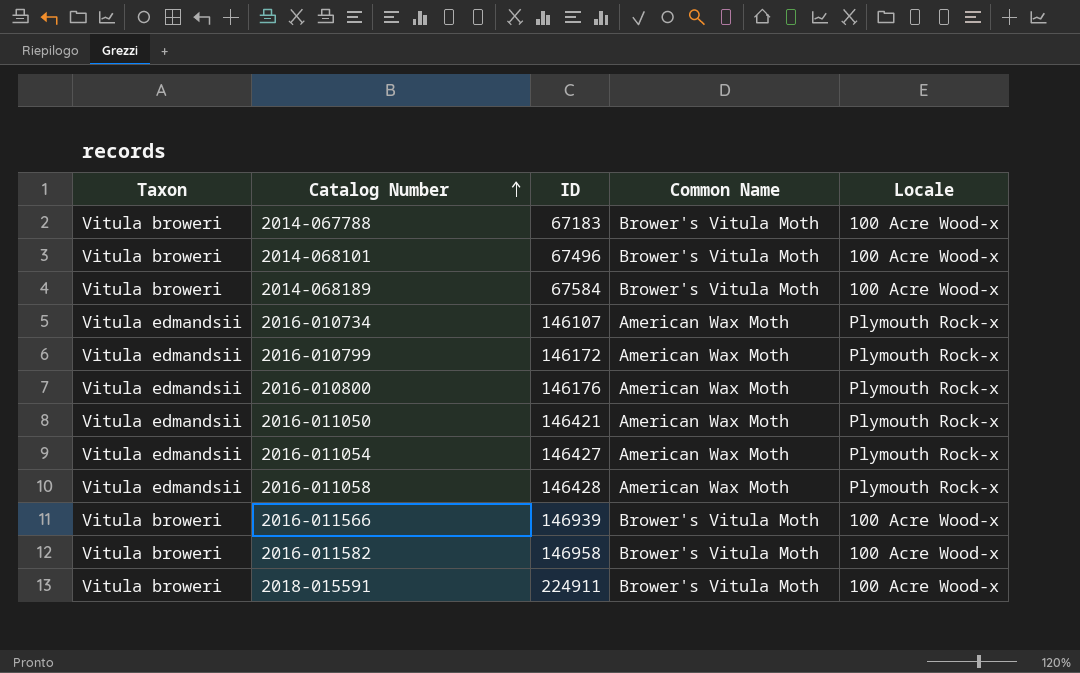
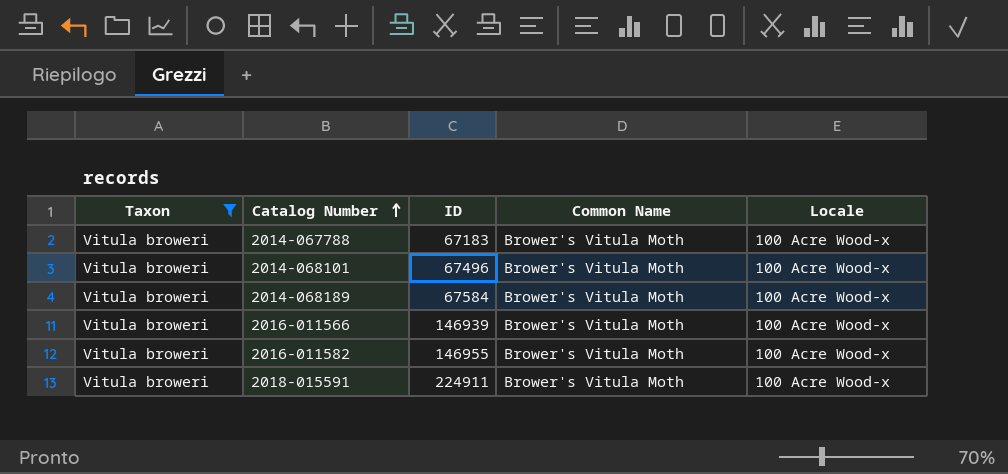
filter: none -> Taxon = Vitula broweri
2016-011582 | ID: 146958 -> 146955

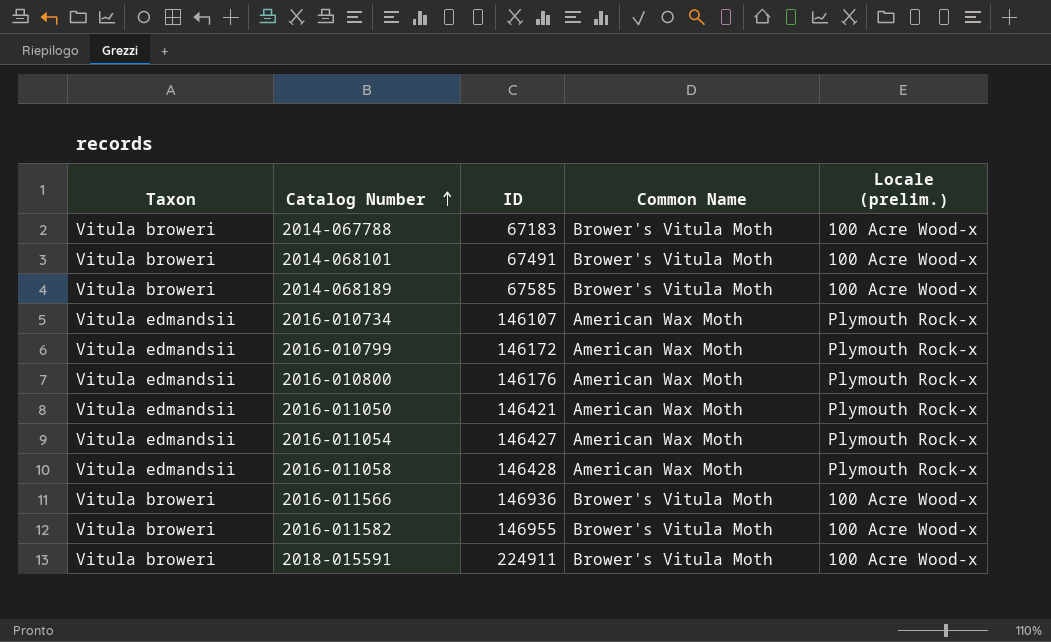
filter: Taxon = Vitula broweri -> none
column name: Locale -> Locale (prelim.)
2014-068101 | ID: 67496 -> 67491
2014-068189 | ID: 67584 -> 67585
2016-011566 | ID: 146939 -> 146936

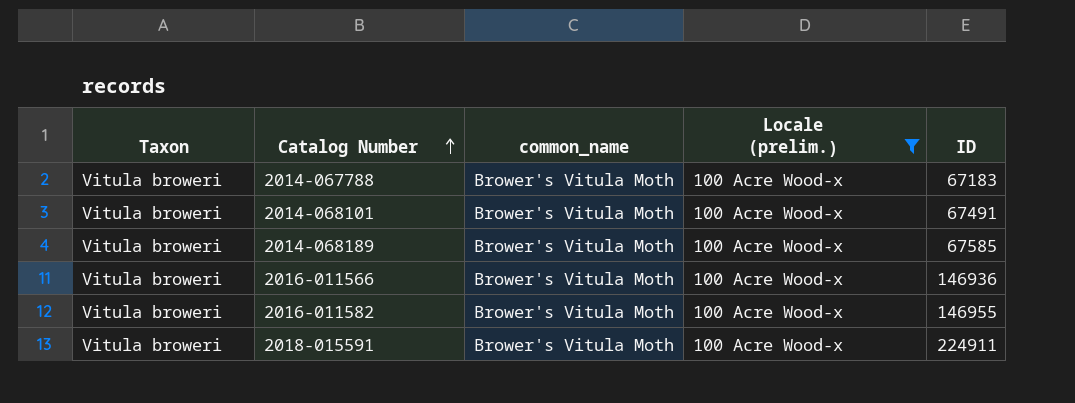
filter: none -> Locale (prelim.) = 100 Acre Wood-x
column name: Common Name -> common_name
column ID | position: 3 -> 5

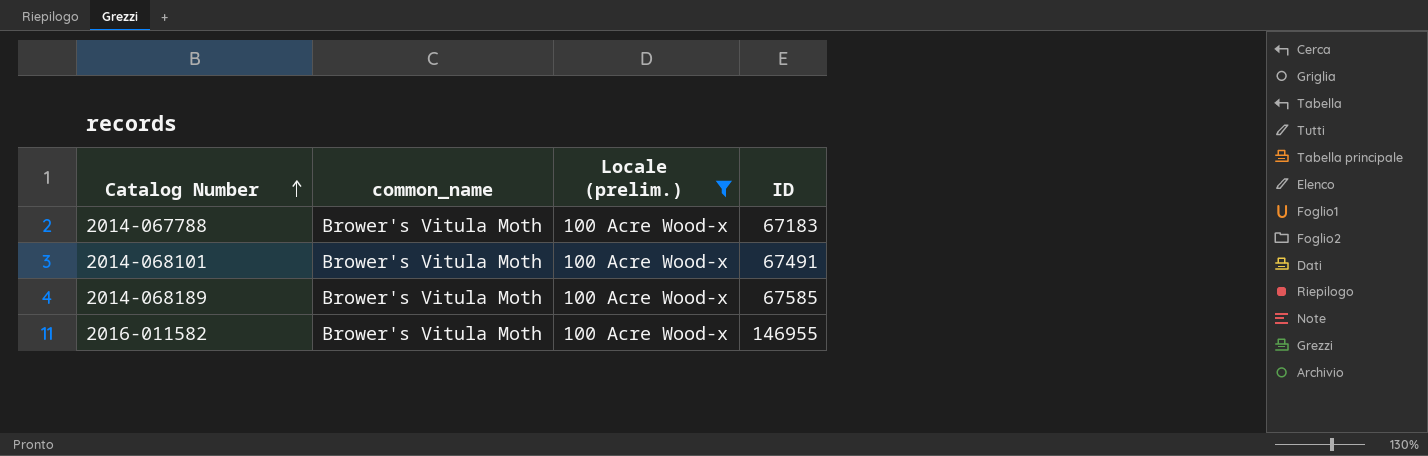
column Taxon | position: 1 -> none
row 2016-011566: Vitula broweri | Brower's Vitula Moth | 100 Acre Wood-x | 146936 -> none
row 2018-015591: Vitula broweri | Brower's Vitula Moth | 100 Acre Wood-x | 224911 -> none

